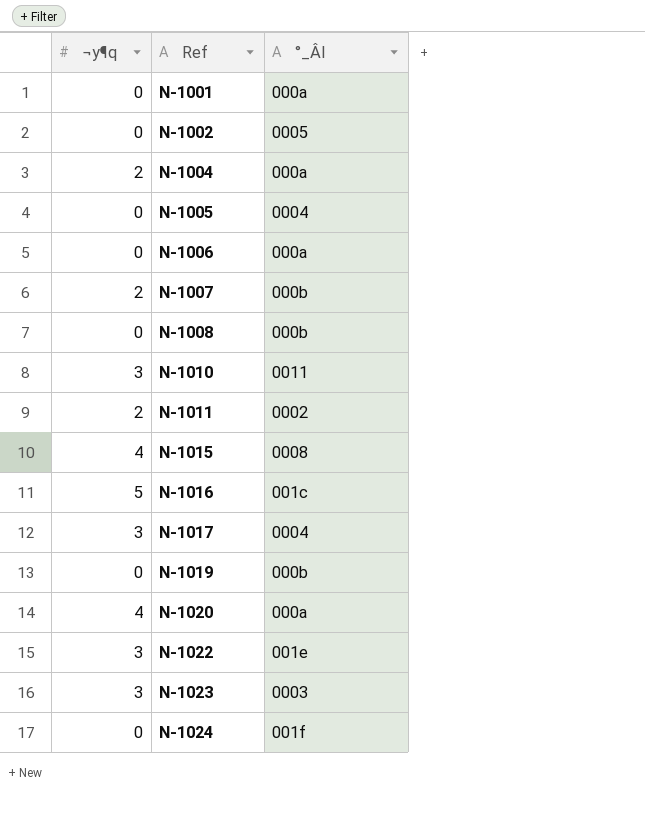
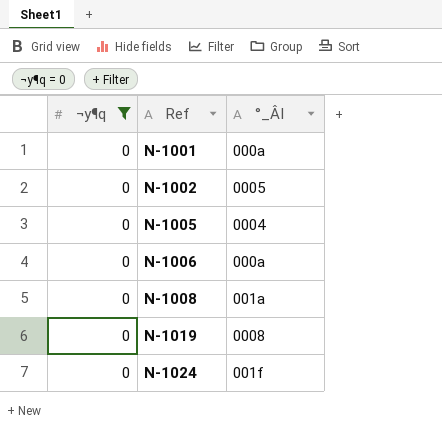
filter: none -> ¬y¶q = 0
N-1008 | °_ÂI: 000b -> 001a
N-1019 | °_ÂI: 000b -> 0008

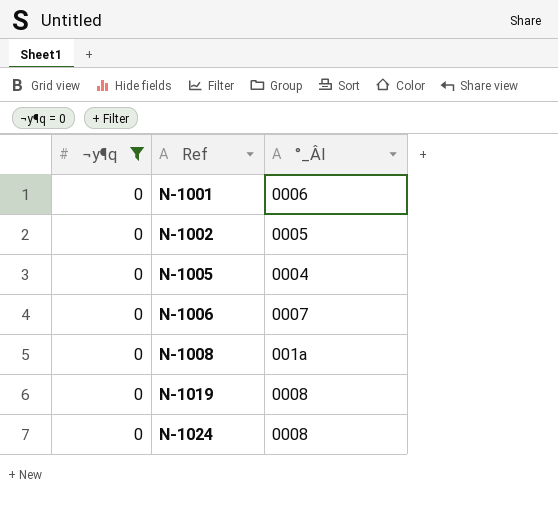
N-1001 | °_ÂI: 000a -> 0006
N-1006 | °_ÂI: 000a -> 0007
N-1024 | °_ÂI: 001f -> 0008

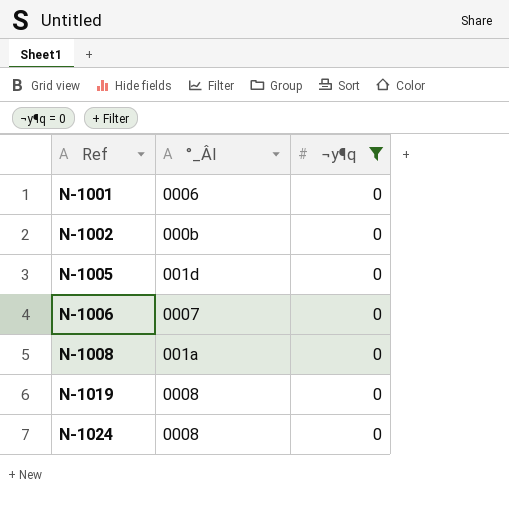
column ¬y¶q | position: 1 -> 3
N-1002 | °_ÂI: 0005 -> 000b
N-1005 | °_ÂI: 0004 -> 001d

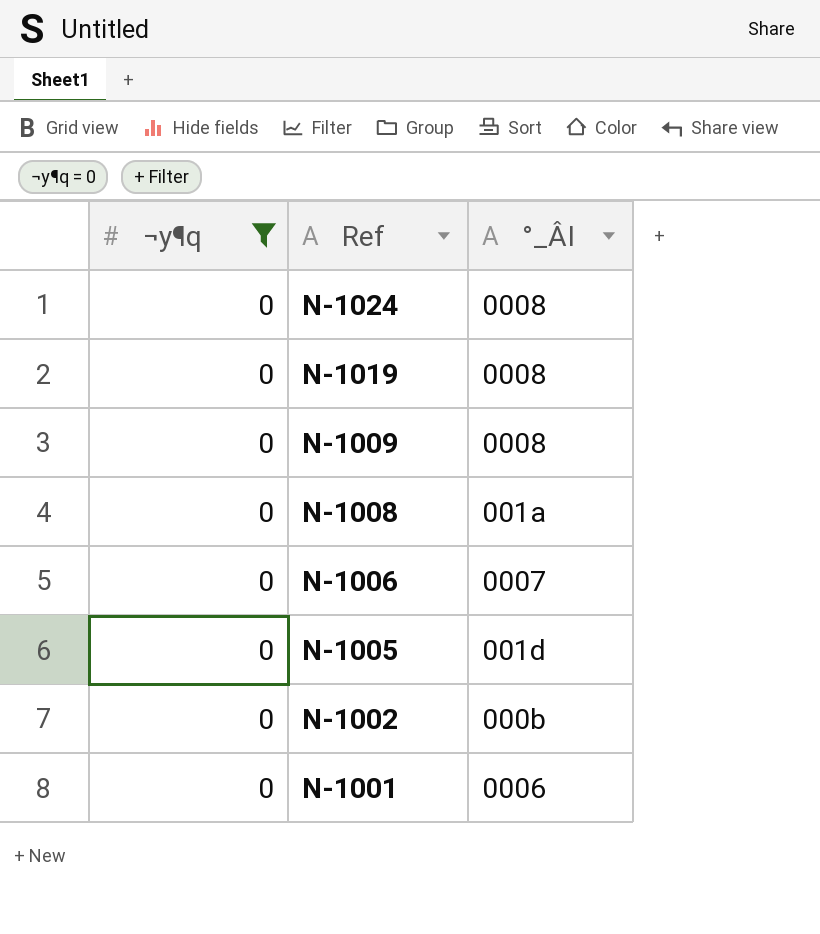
row order: Ref ascending -> Ref descending
column ¬y¶q | position: 3 -> 1
row N-1009: none -> 0 | 0008

